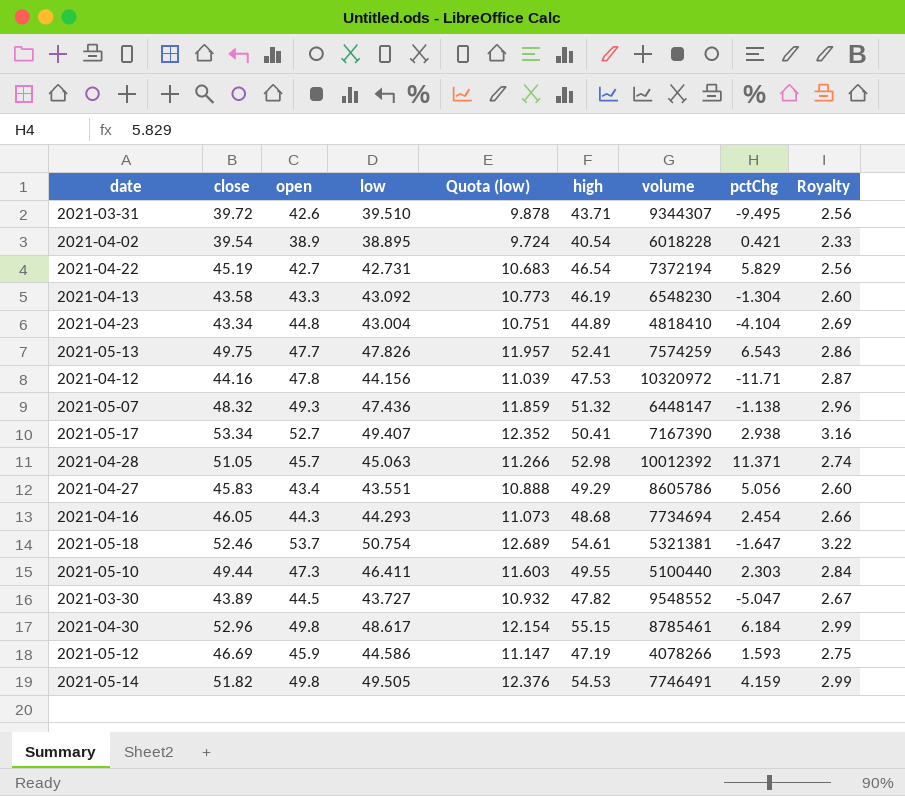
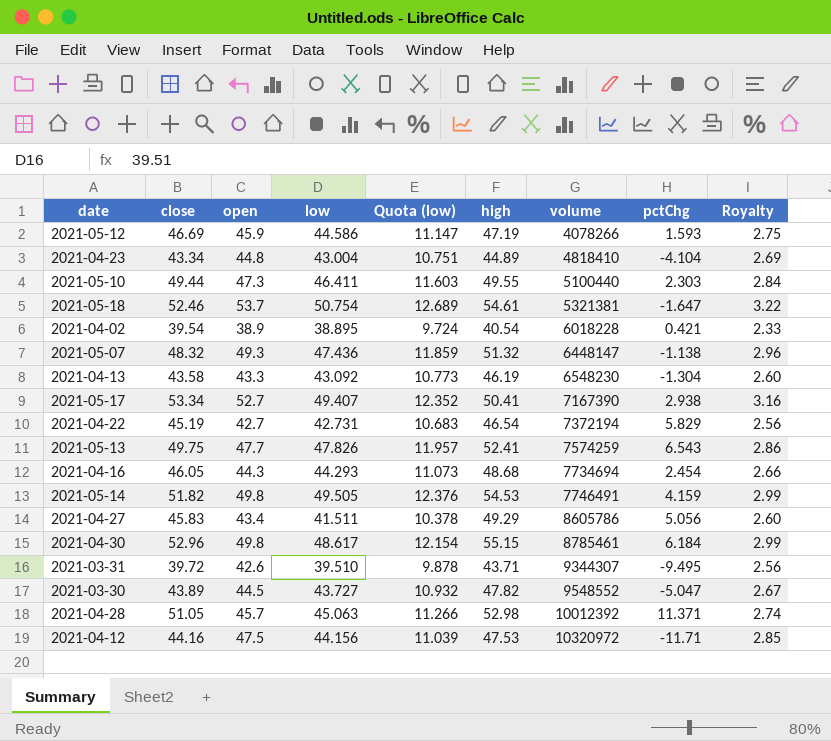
row order: none -> volume ascending
2021-04-27 | low: 43.551 -> 41.511
2021-04-27 | Quota (low): 10.888 -> 10.378
2021-04-12 | open: 47.8 -> 47.5
2021-04-12 | Royalty: 2.87 -> 2.85

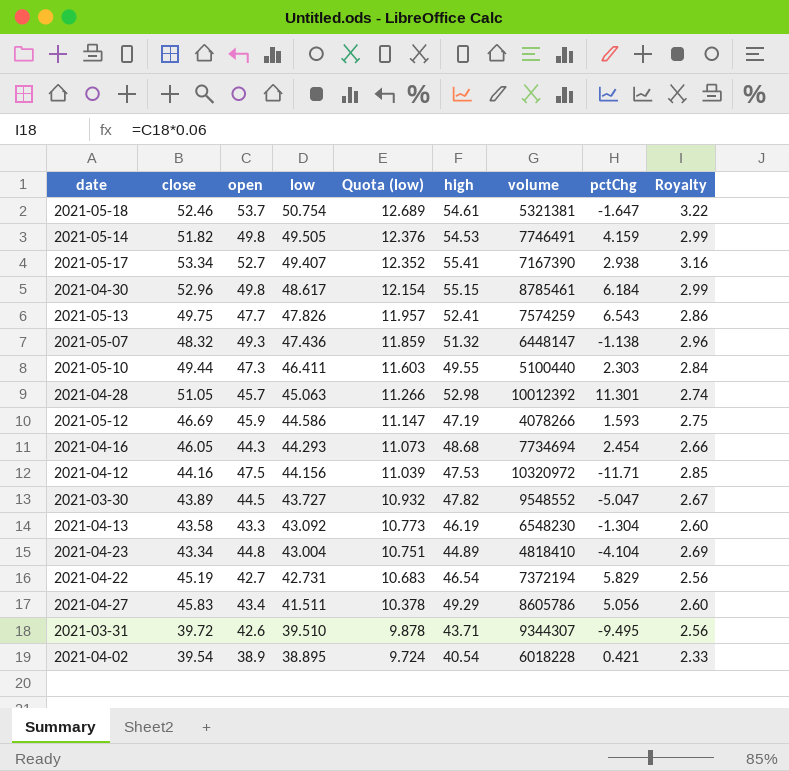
row order: volume ascending -> low descending
2021-05-17 | high: 50.41 -> 55.41
2021-04-28 | pctChg: 11.371 -> 11.301

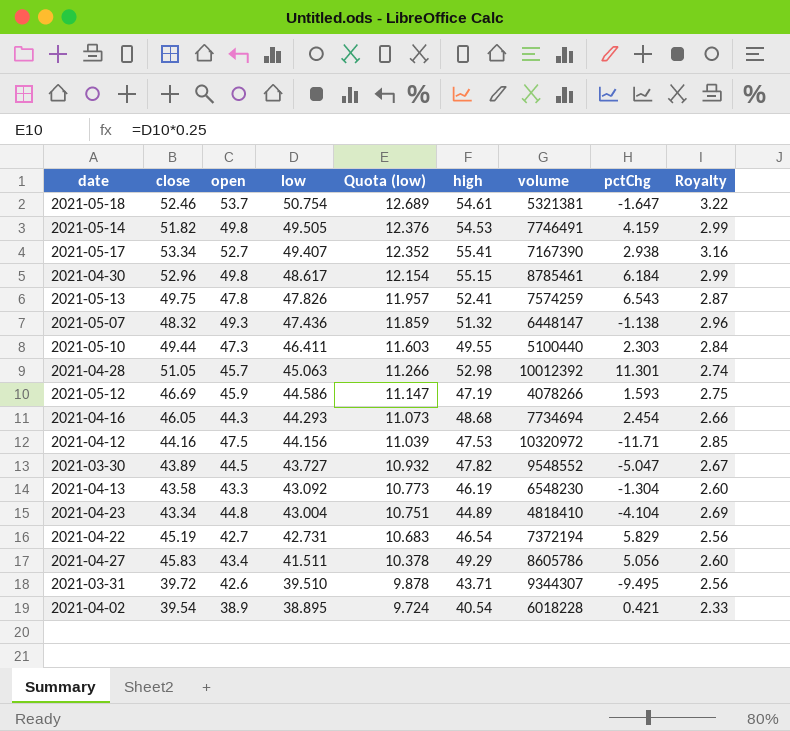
2021-05-13 | open: 47.7 -> 47.8
2021-05-13 | Royalty: 2.86 -> 2.87

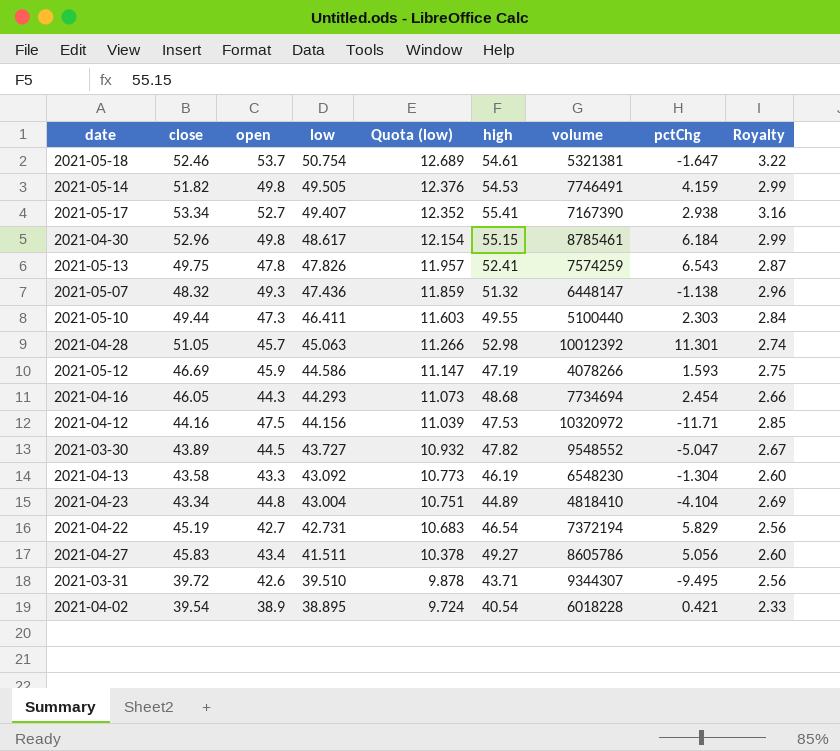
2021-04-27 | high: 49.29 -> 49.27

